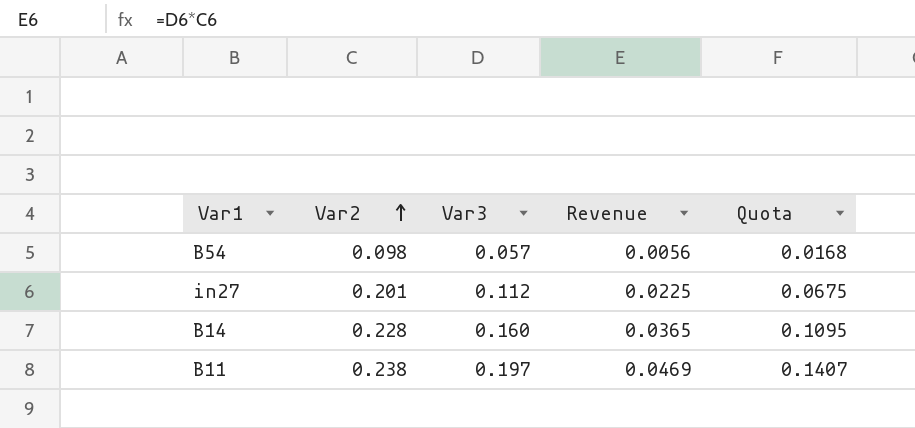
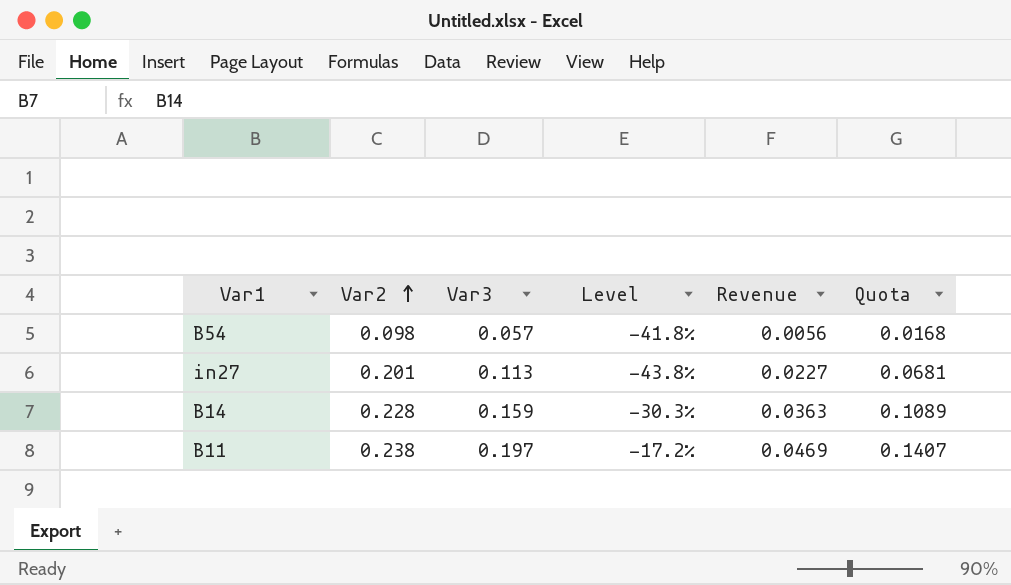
column Level | formula: none -> ([Var3] - [Var2]) / [Var2]
in27 | Var3: 0.112 -> 0.113
in27 | Revenue: 0.0225 -> 0.0227
in27 | Quota: 0.0675 -> 0.0681
B14 | Var3: 0.160 -> 0.159
B14 | Revenue: 0.0365 -> 0.0363
B14 | Quota: 0.1095 -> 0.1089

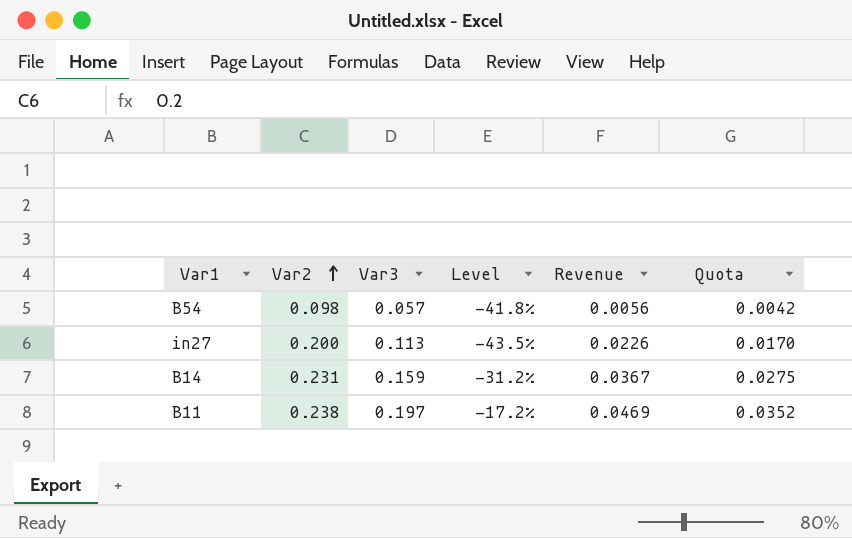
column Quota | formula: [Revenue] * 3 -> [Revenue] * 0.75
in27 | Var2: 0.201 -> 0.200
in27 | Level: -43.8% -> -43.5%
in27 | Revenue: 0.0227 -> 0.0226
B14 | Var2: 0.228 -> 0.231
B14 | Level: -30.3% -> -31.2%
B14 | Revenue: 0.0363 -> 0.0367

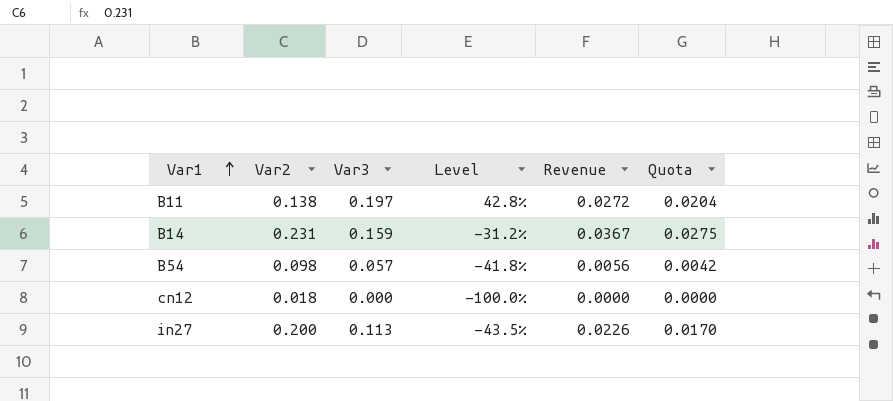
row order: Var2 ascending -> Var1 ascending
B11 | Var2: 0.238 -> 0.138
B11 | Level: -17.2% -> 42.8%
B11 | Revenue: 0.0469 -> 0.0272
B11 | Quota: 0.0352 -> 0.0204
row cn12: none -> 0.018 | 0.000 | -100.0% | 0.0000 | 0.0000

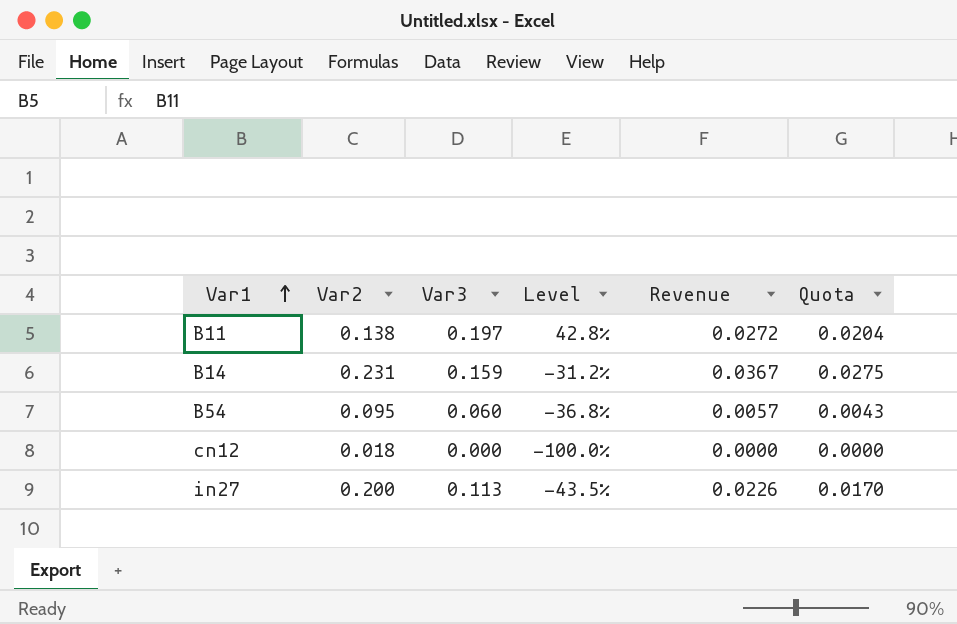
B54 | Var2: 0.098 -> 0.095
B54 | Var3: 0.057 -> 0.060
B54 | Level: -41.8% -> -36.8%
B54 | Revenue: 0.0056 -> 0.0057
B54 | Quota: 0.0042 -> 0.0043

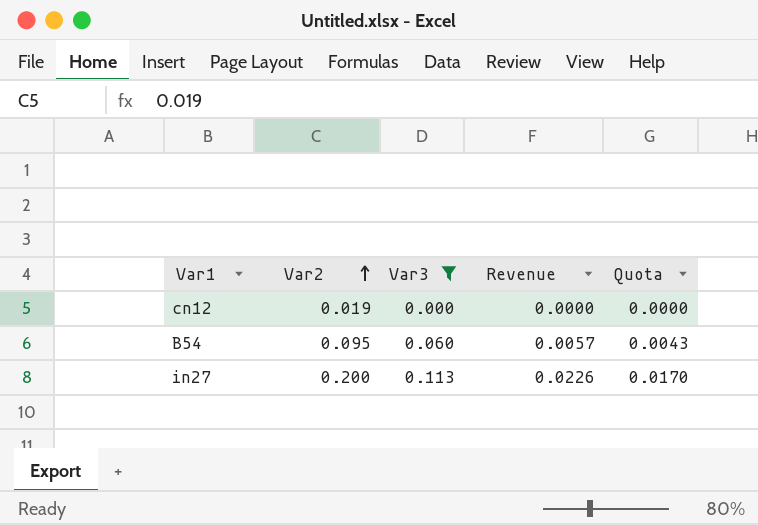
filter: none -> Var3 <= 0.113
row order: Var1 ascending -> Var2 ascending
column Level | formula: ([Var3] - [Var2]) / [Var2] -> none
cn12 | Var2: 0.018 -> 0.019

